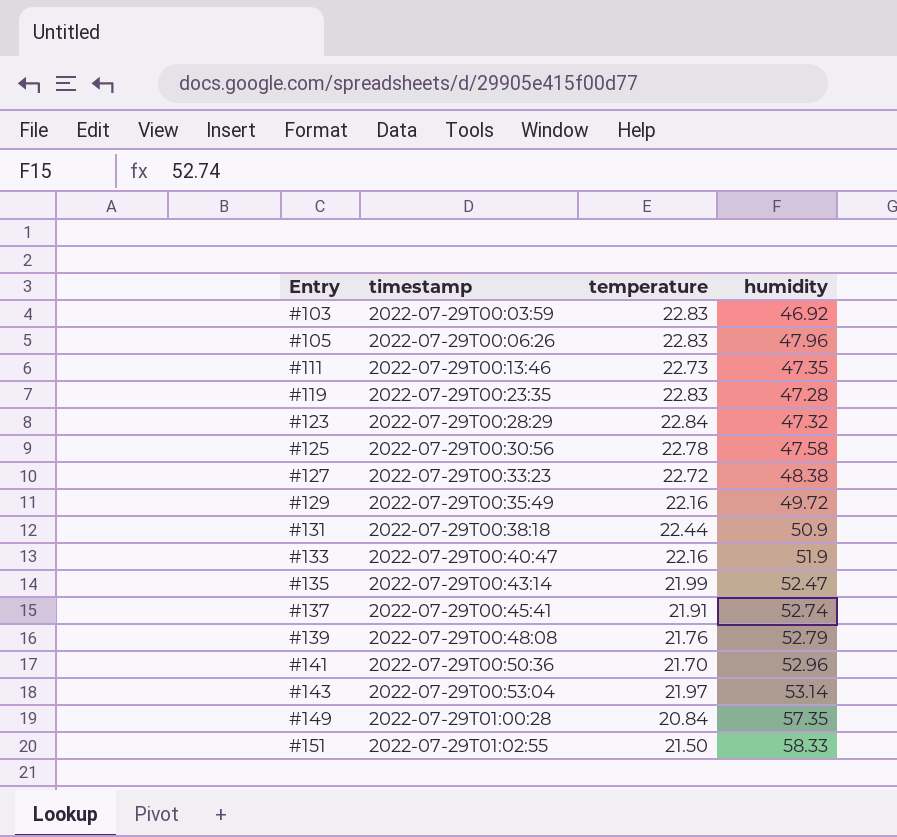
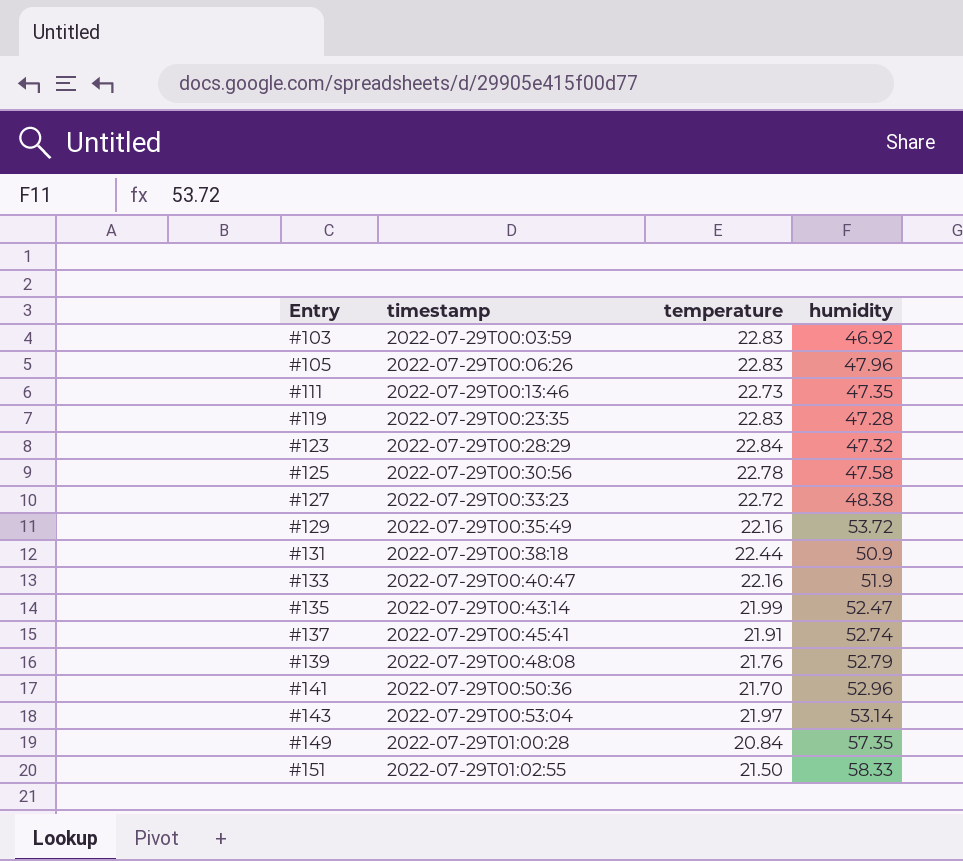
#129 | humidity: 49.72 -> 53.72

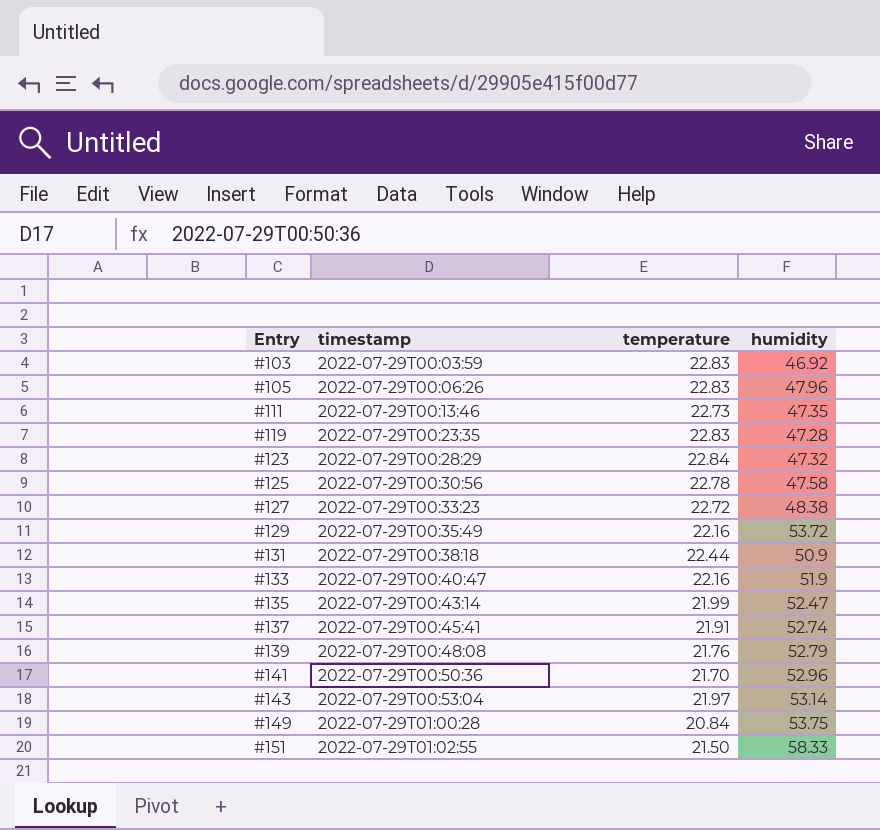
#149 | humidity: 57.35 -> 53.75

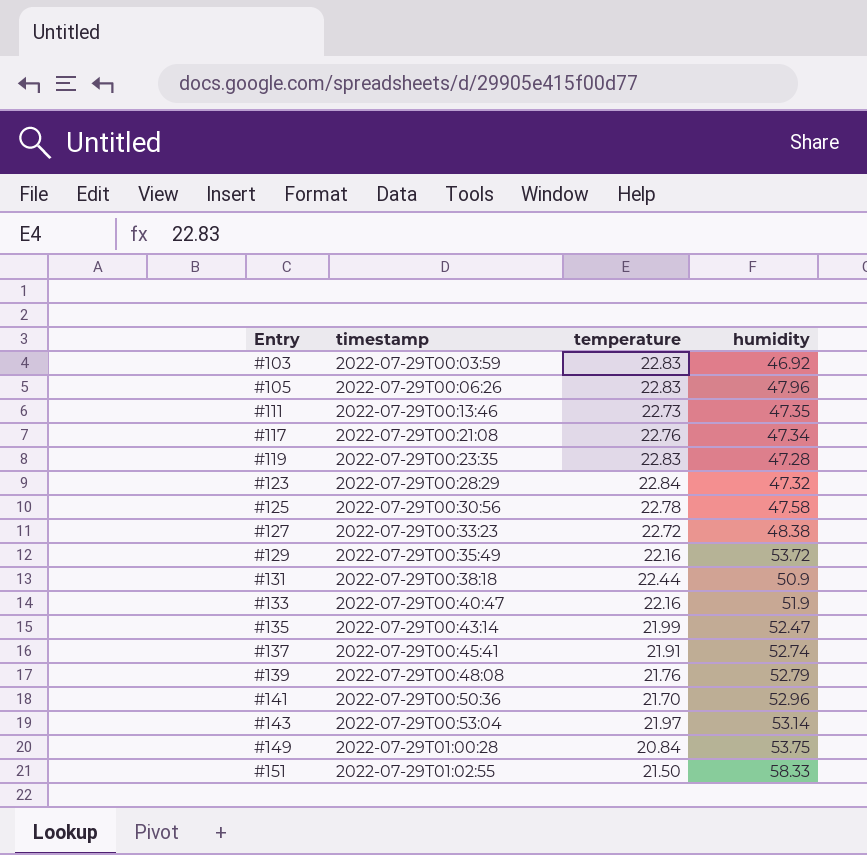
row #117: none -> 2022-07-29T00:21:08 | 22.76 | 47.34

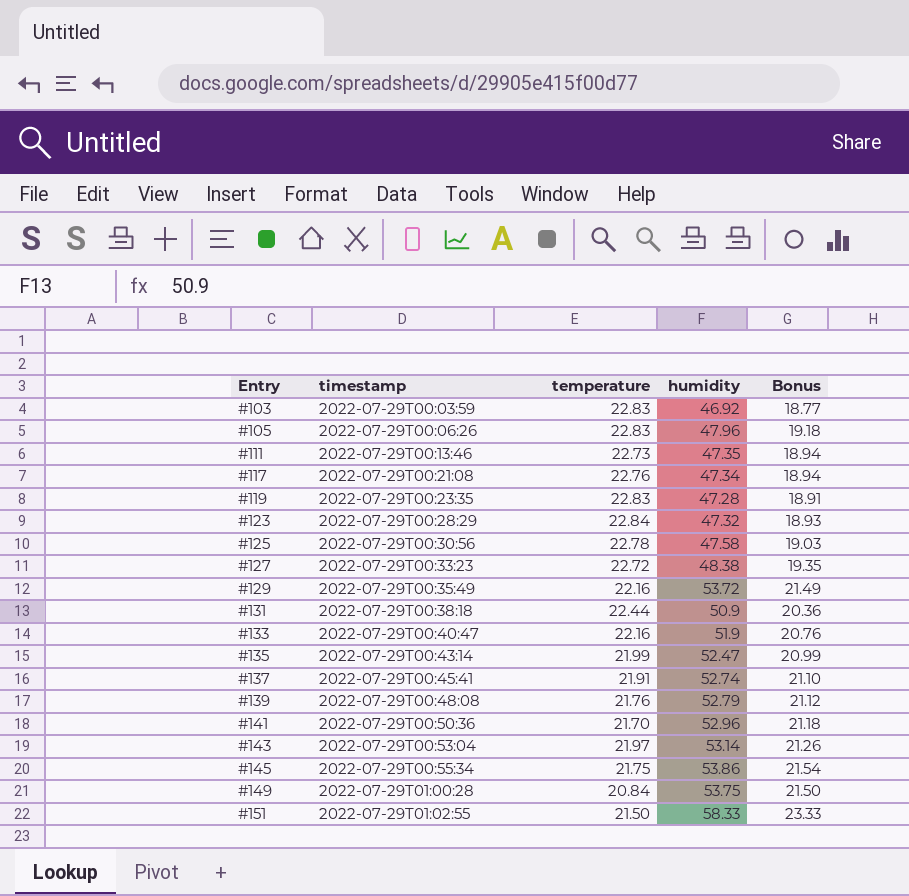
column Bonus | formula: none -> [humidity] * 0.4
row #145: none -> 2022-07-29T00:55:34 | 21.75 | 53.86 | 21.54

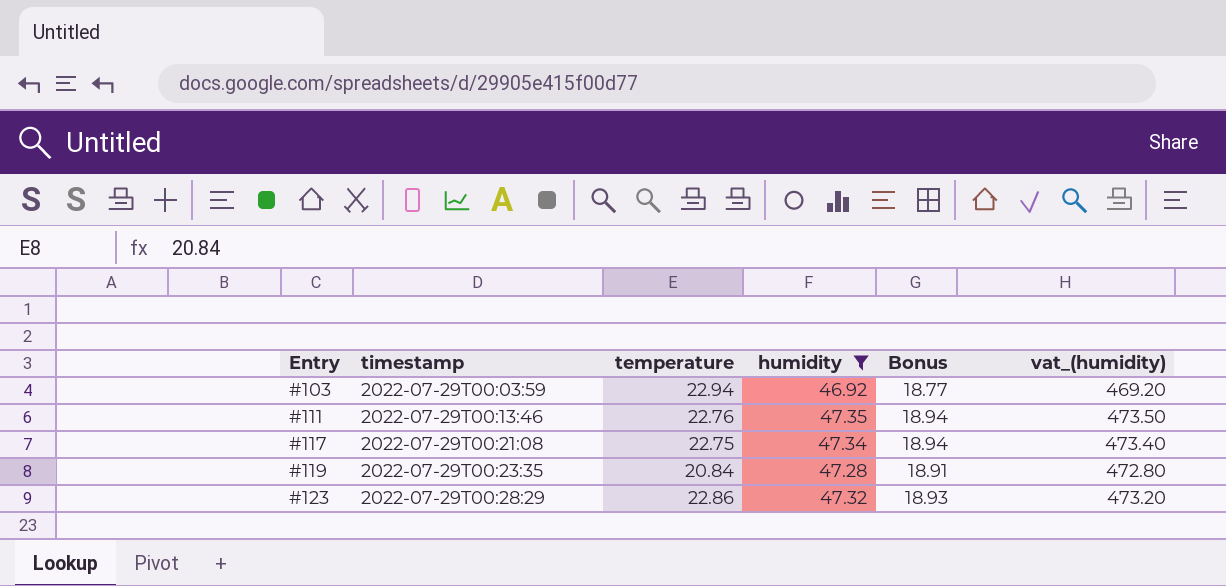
filter: none -> humidity <= 47.35
column vat_(humidity) | formula: none -> [humidity] * 10
#103 | temperature: 22.83 -> 22.94
#111 | temperature: 22.73 -> 22.76
#117 | temperature: 22.76 -> 22.75
#119 | temperature: 22.83 -> 20.84
#123 | temperature: 22.84 -> 22.86

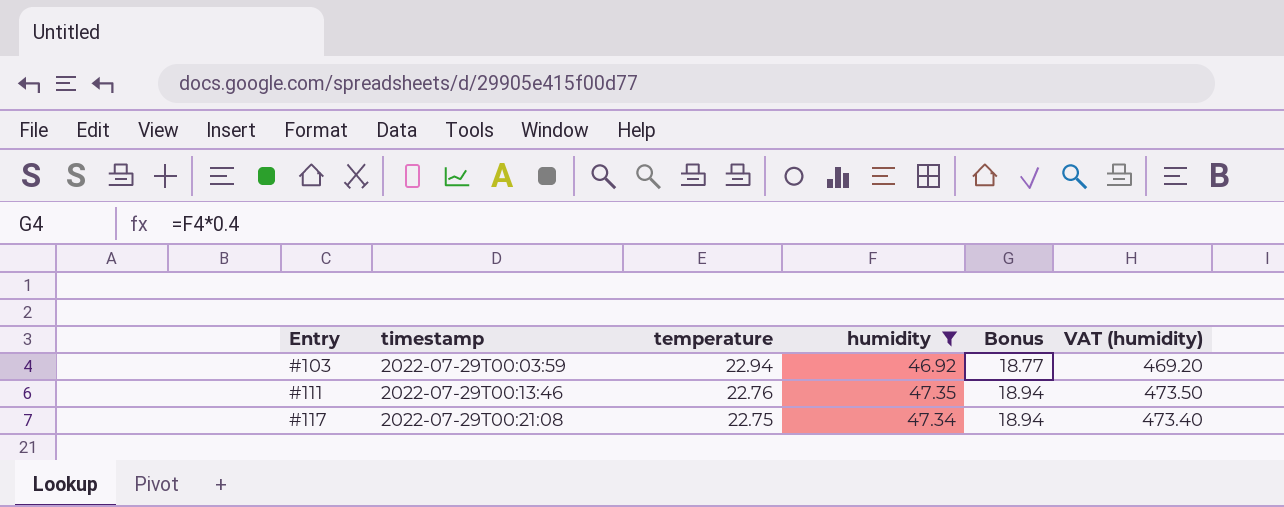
column name: vat_(humidity) -> VAT (humidity)
row #119: 2022-07-29T00:23:35 | 20.84 | 47.28 | 18.91 | 472.80 -> none
row #123: 2022-07-29T00:28:29 | 22.86 | 47.32 | 18.93 | 473.20 -> none

